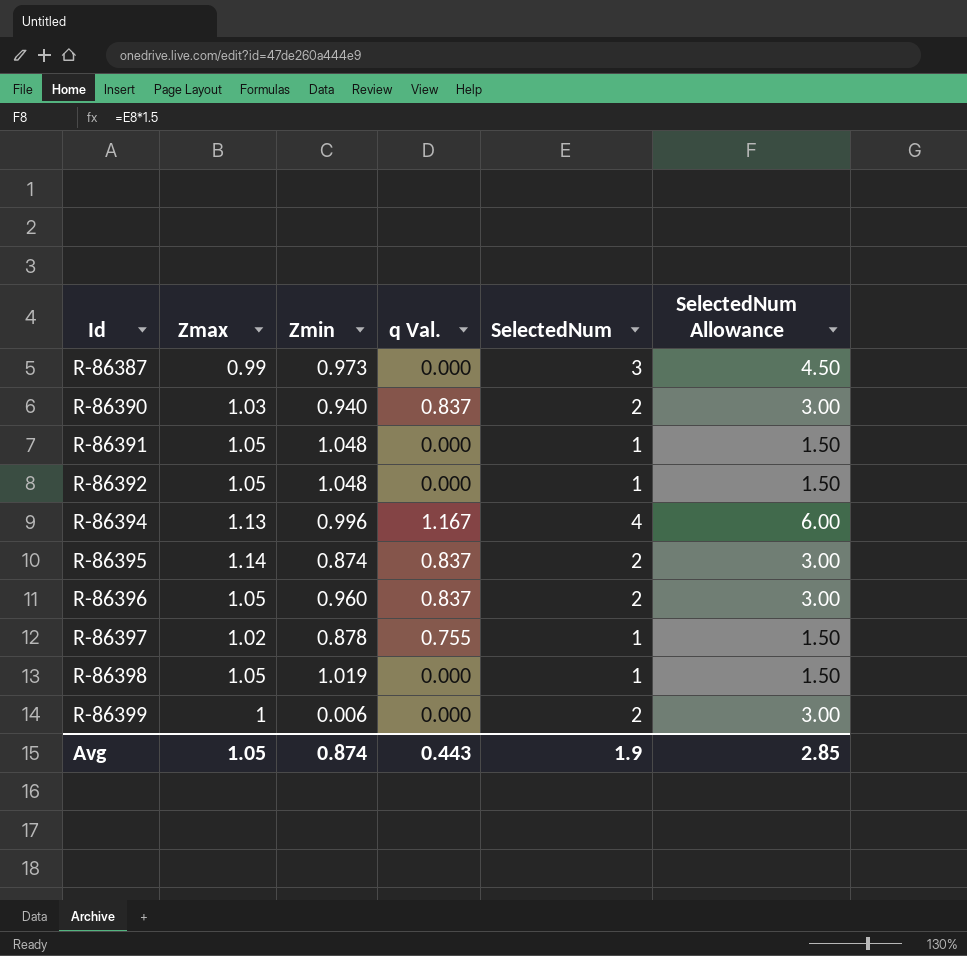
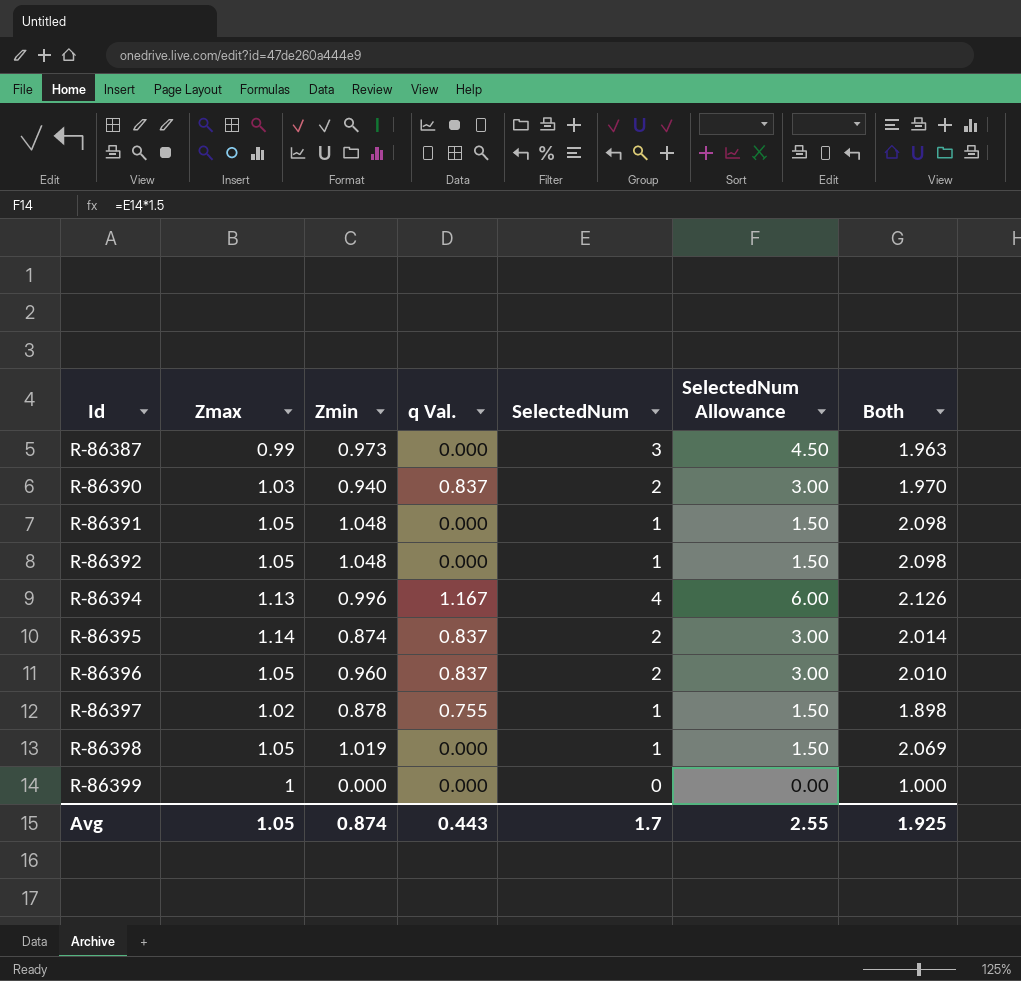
column Both | formula: none -> [Zmax] + [Zmin]
R-86399 | Zmin: 0.006 -> 0.000
R-86399 | SelectedNum: 2 -> 0
R-86399 | SelectedNum Allowance: 3.00 -> 0.00
Avg | SelectedNum: 1.9 -> 1.7
Avg | SelectedNum Allowance: 2.85 -> 2.55

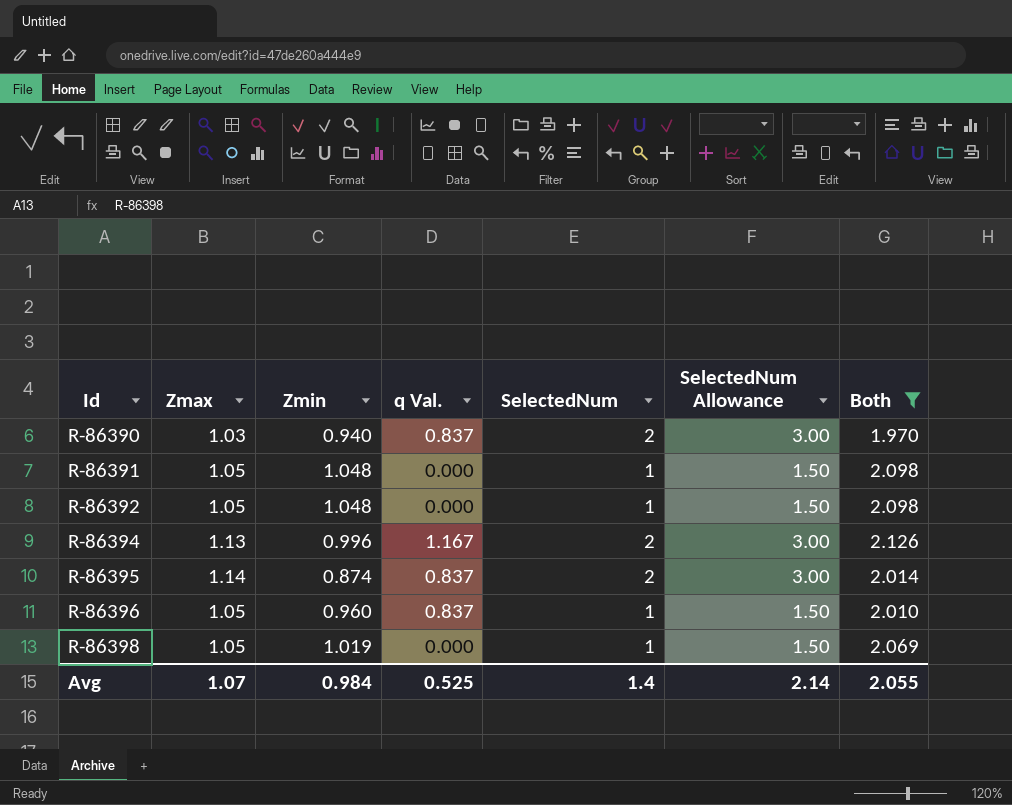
filter: none -> Both >= 1.970
R-86394 | SelectedNum: 4 -> 2
R-86394 | SelectedNum Allowance: 6.00 -> 3.00
R-86396 | SelectedNum: 2 -> 1
R-86396 | SelectedNum Allowance: 3.00 -> 1.50
Avg | Zmax: 1.05 -> 1.07
Avg | Zmin: 0.874 -> 0.984
Avg | q Val.: 0.443 -> 0.525
Avg | SelectedNum: 1.7 -> 1.4
Avg | SelectedNum Allowance: 2.55 -> 2.14
Avg | Both: 1.925 -> 2.055

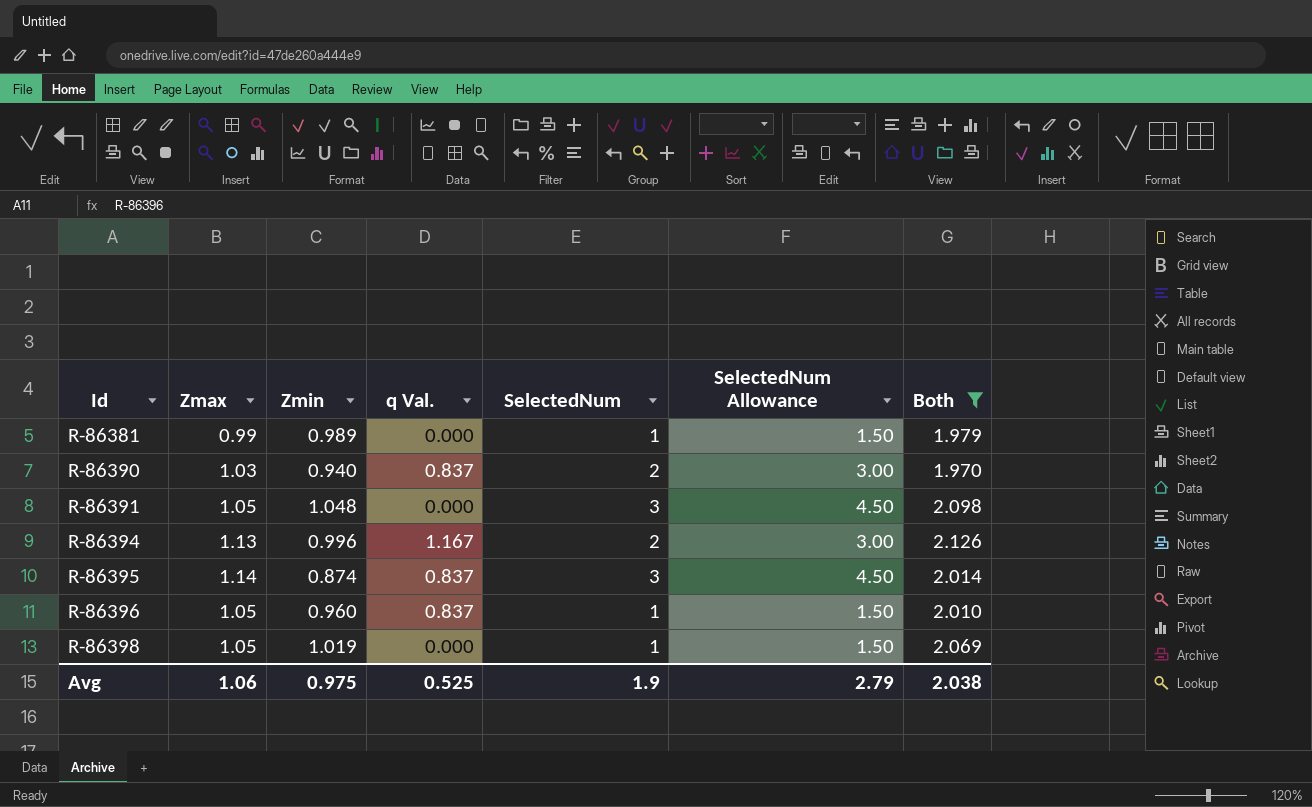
row R-86392: 1.05 | 1.048 | 0.000 | 1 | 1.50 | 2.098 -> none
row R-86381: none -> 0.99 | 0.989 | 0.000 | 1 | 1.50 | 1.979
R-86391 | SelectedNum: 1 -> 3
R-86391 | SelectedNum Allowance: 1.50 -> 4.50
R-86395 | SelectedNum: 2 -> 3
R-86395 | SelectedNum Allowance: 3.00 -> 4.50
Avg | Zmax: 1.07 -> 1.06
Avg | Zmin: 0.984 -> 0.975
Avg | SelectedNum: 1.4 -> 1.9
Avg | SelectedNum Allowance: 2.14 -> 2.79
Avg | Both: 2.055 -> 2.038

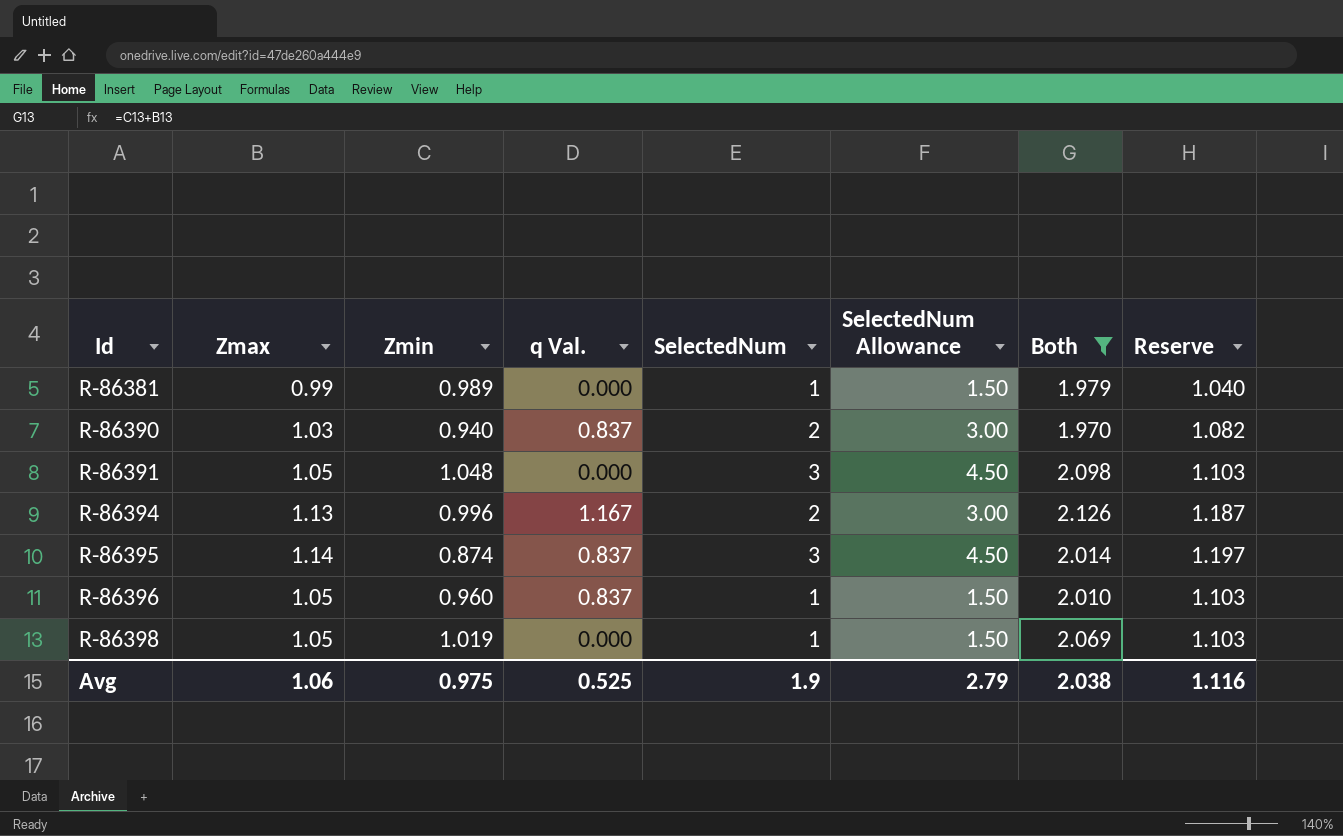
column Reserve | formula: none -> [Zmax] * 1.05

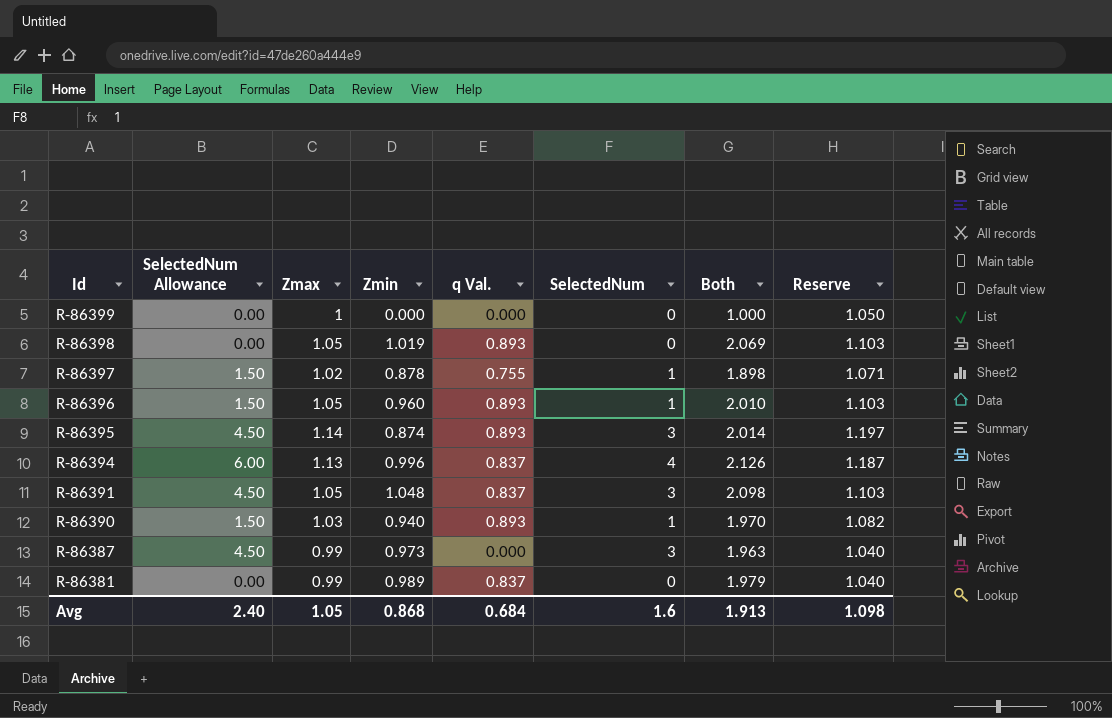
filter: Both >= 1.970 -> none
row order: Id ascending -> Id descending
column SelectedNum Allowance | position: 6 -> 2
R-86398 | SelectedNum Allowance: 1.50 -> 0.00
R-86398 | q Val.: 0.000 -> 0.893
R-86398 | SelectedNum: 1 -> 0
R-86396 | q Val.: 0.837 -> 0.893
R-86395 | q Val.: 0.837 -> 0.893
R-86394 | SelectedNum Allowance: 3.00 -> 6.00
R-86394 | q Val.: 1.167 -> 0.837
R-86394 | SelectedNum: 2 -> 4
R-86391 | q Val.: 0.000 -> 0.837
R-86390 | SelectedNum Allowance: 3.00 -> 1.50
R-86390 | q Val.: 0.837 -> 0.893
R-86390 | SelectedNum: 2 -> 1
R-86381 | SelectedNum Allowance: 1.50 -> 0.00
R-86381 | q Val.: 0.000 -> 0.837
R-86381 | SelectedNum: 1 -> 0
Avg | SelectedNum Allowance: 2.79 -> 2.40
Avg | Zmax: 1.06 -> 1.05
Avg | Zmin: 0.975 -> 0.868
Avg | q Val.: 0.525 -> 0.684
Avg | SelectedNum: 1.9 -> 1.6
Avg | Both: 2.038 -> 1.913
Avg | Reserve: 1.116 -> 1.098

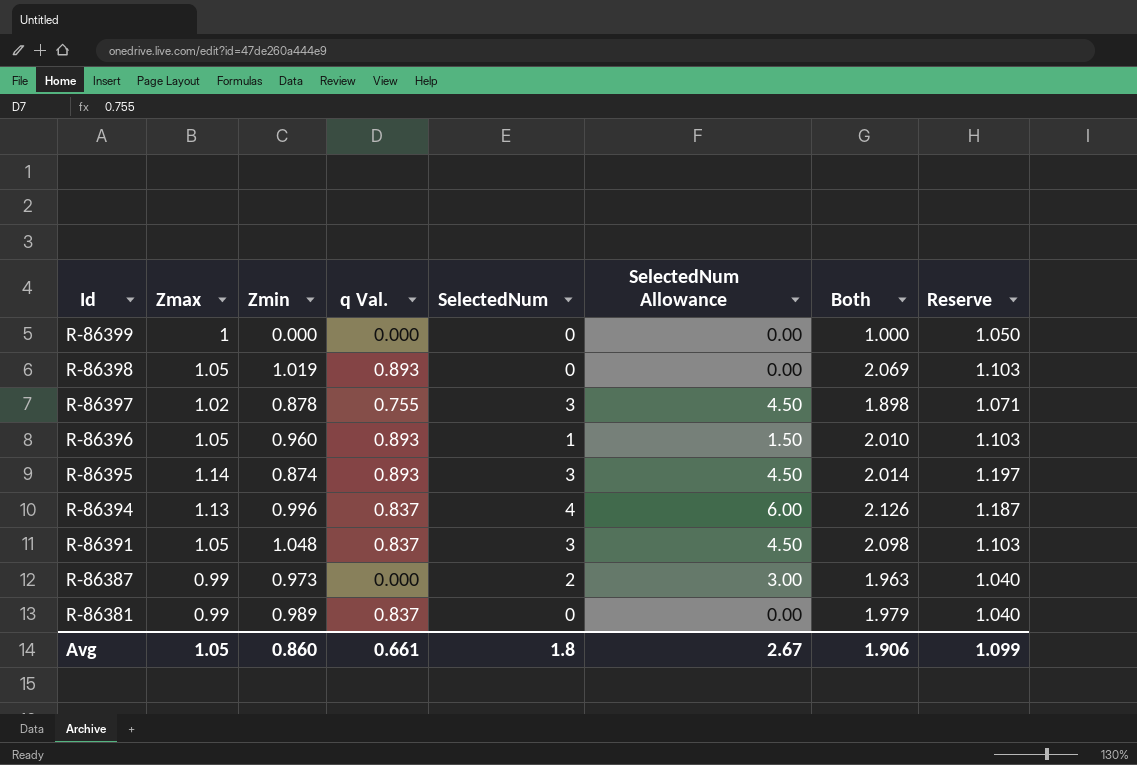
column SelectedNum Allowance | position: 2 -> 6
row R-86390: 1.50 | 1.03 | 0.940 | 0.893 | 1 | 1.970 | 1.082 -> none
R-86397 | SelectedNum: 1 -> 3
R-86397 | SelectedNum Allowance: 1.50 -> 4.50
R-86387 | SelectedNum: 3 -> 2
R-86387 | SelectedNum Allowance: 4.50 -> 3.00
Avg | Zmin: 0.868 -> 0.860
Avg | q Val.: 0.684 -> 0.661
Avg | SelectedNum: 1.6 -> 1.8
Avg | SelectedNum Allowance: 2.40 -> 2.67
Avg | Both: 1.913 -> 1.906
Avg | Reserve: 1.098 -> 1.099

